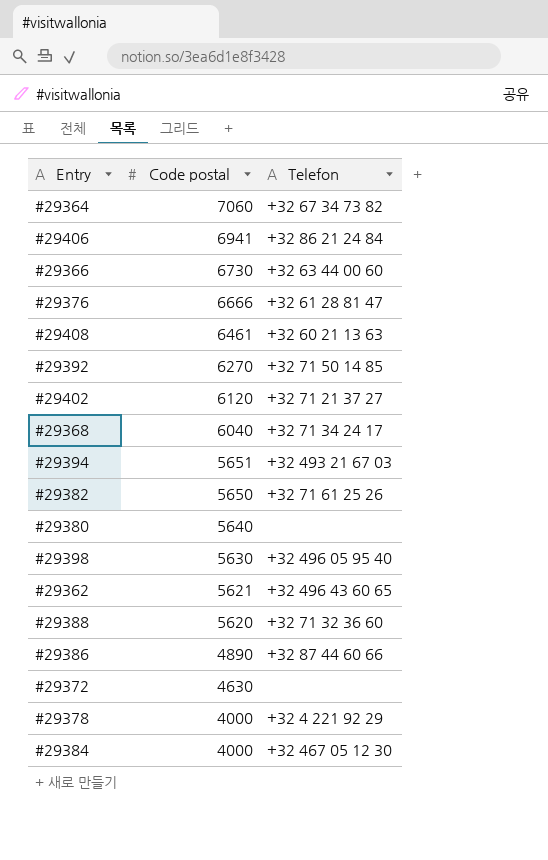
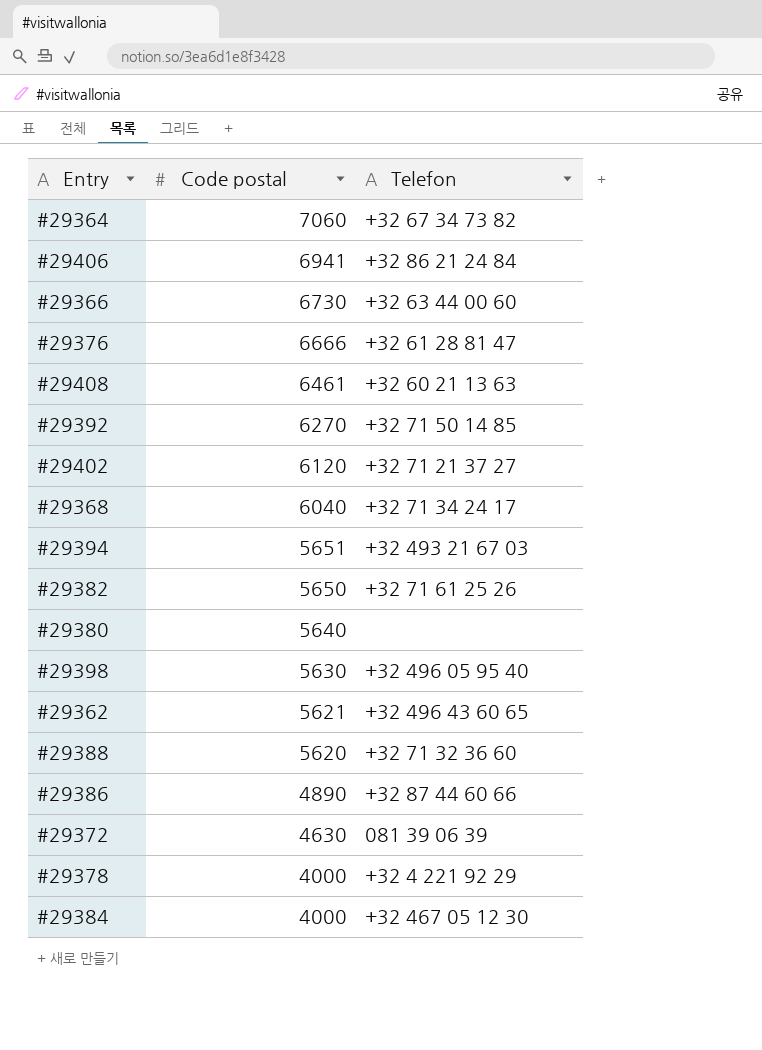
#29372 | Telefon: none -> 081 39 06 39

